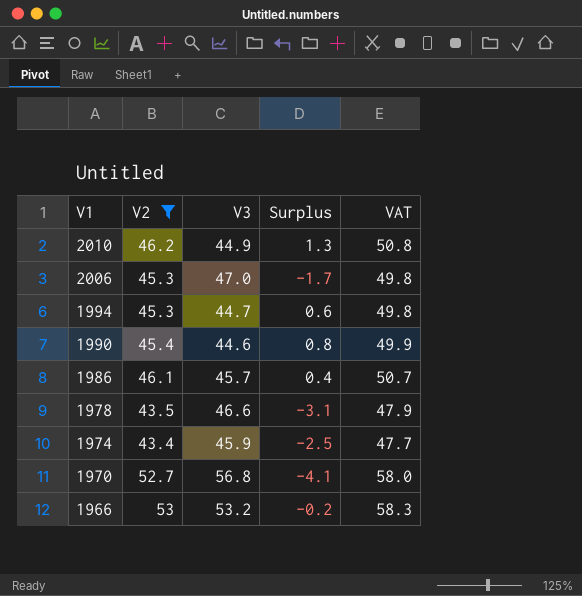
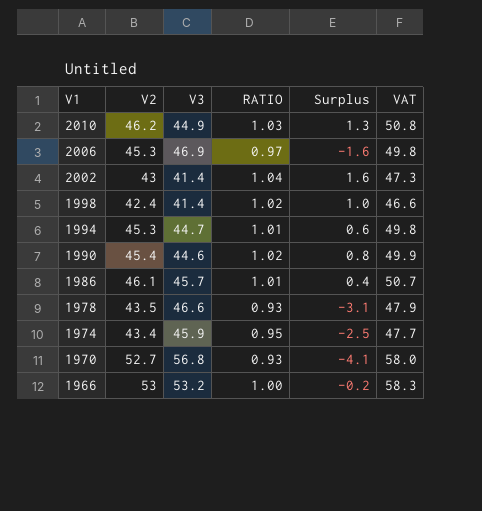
filter: V2 >= 43.4 -> none
column RATIO | formula: none -> [V2] / [V3]
2006 | V3: 47.0 -> 46.9
2006 | Surplus: -1.7 -> -1.6

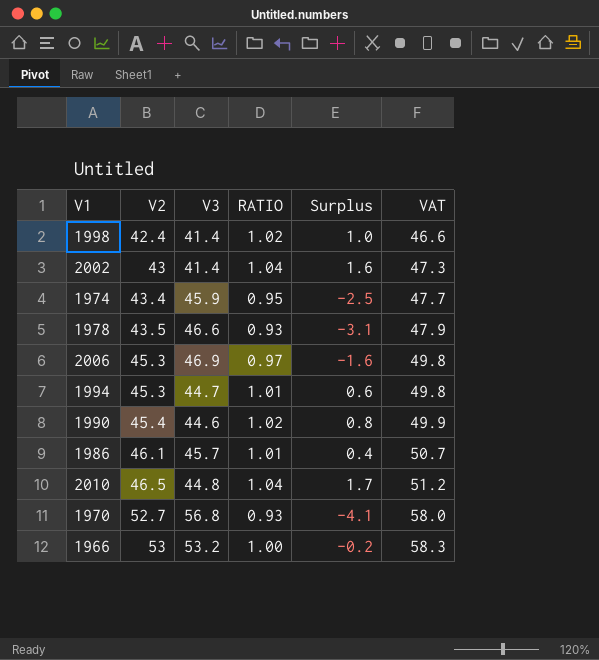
row order: V1 descending -> V2 ascending
2010 | V2: 46.2 -> 46.5
2010 | V3: 44.9 -> 44.8
2010 | RATIO: 1.03 -> 1.04
2010 | Surplus: 1.3 -> 1.7
2010 | VAT: 50.8 -> 51.2

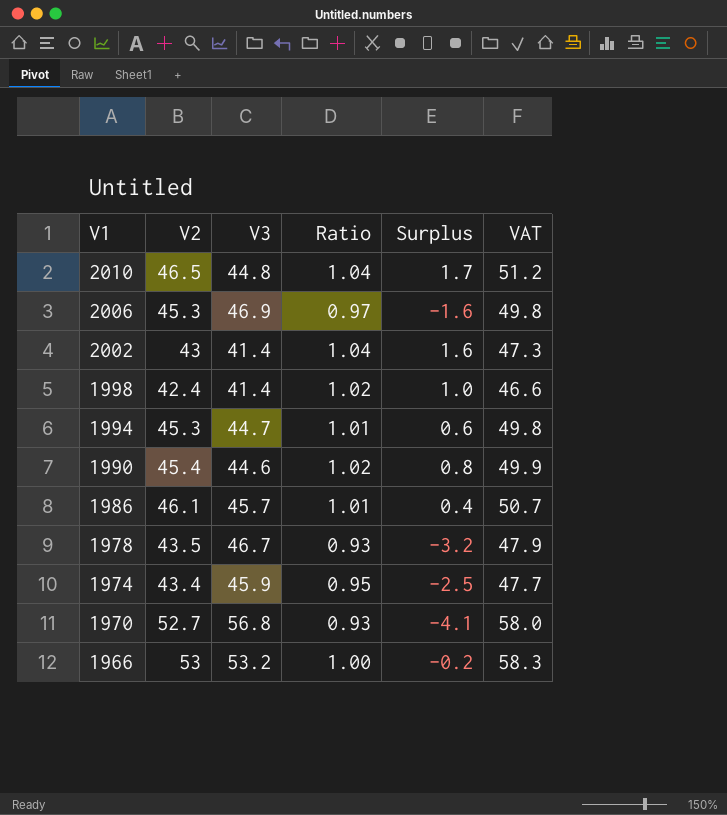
row order: V2 ascending -> V1 descending
column name: RATIO -> Ratio
1978 | V3: 46.6 -> 46.7
1978 | Surplus: -3.1 -> -3.2

